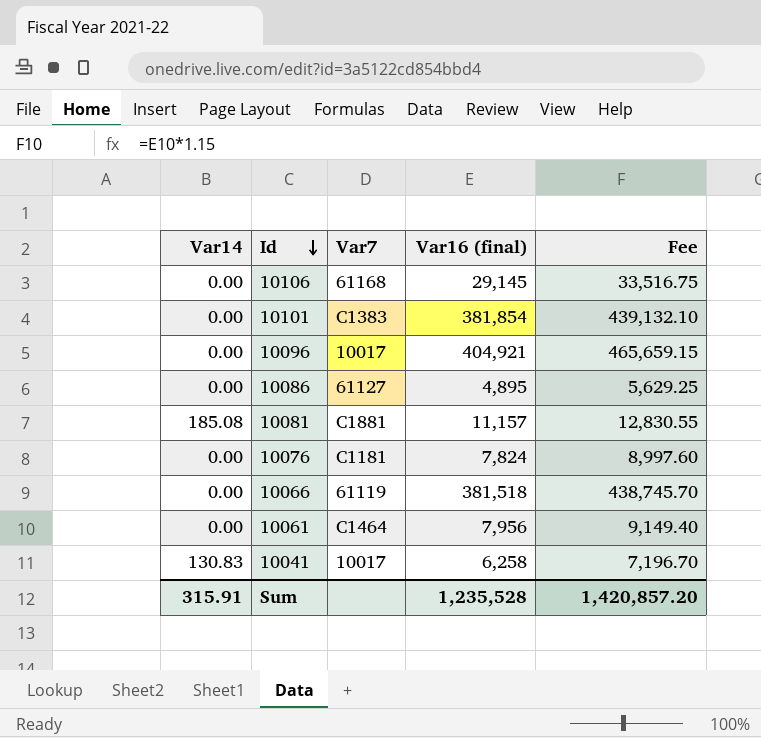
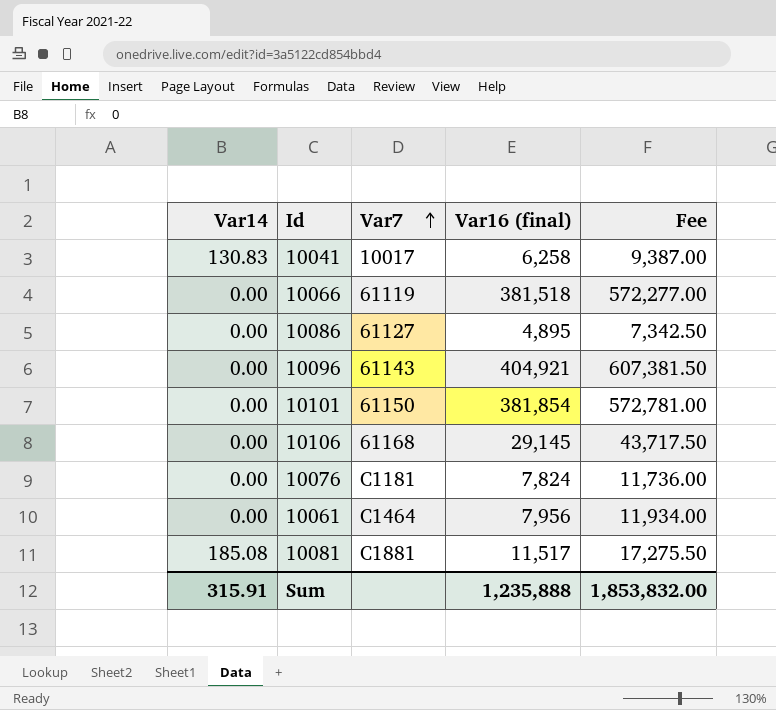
row order: Id descending -> Var7 ascending
column Fee | formula: [Var16 (final)] * 1.15 -> [Var16 (final)] * 1.5
10096 | Var7: 10017 -> 61143
10101 | Var7: C1383 -> 61150
10081 | Var16 (final): 11,157 -> 11,517
Sum | Var16 (final): 1,235,528 -> 1,235,888
Sum | Fee: 1,420,857.20 -> 1,853,832.00

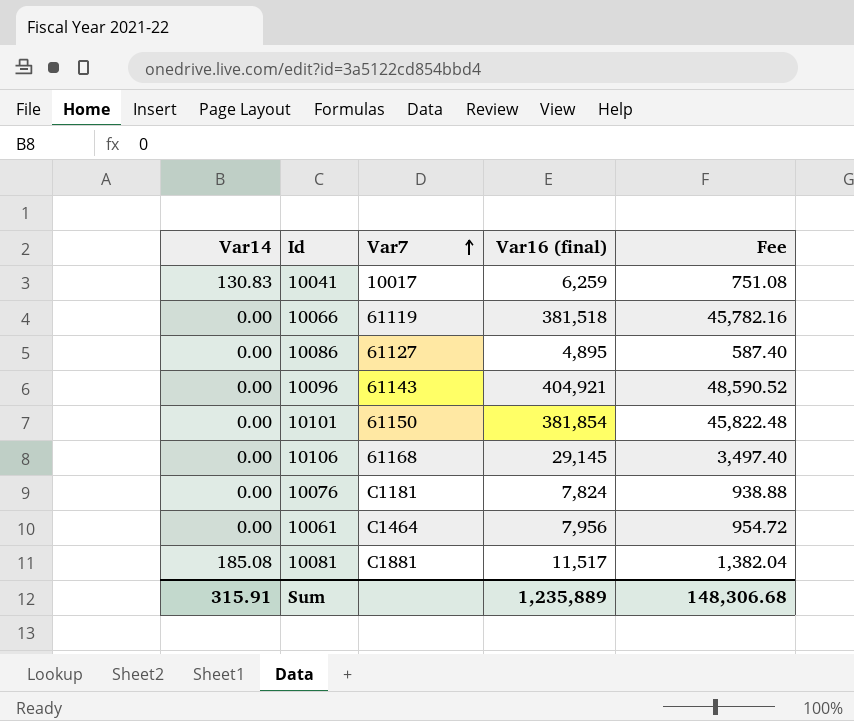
column Fee | formula: [Var16 (final)] * 1.5 -> [Var16 (final)] * 0.12
10041 | Var16 (final): 6,258 -> 6,259
Sum | Var16 (final): 1,235,888 -> 1,235,889
Sum | Fee: 1,853,832.00 -> 148,306.68

